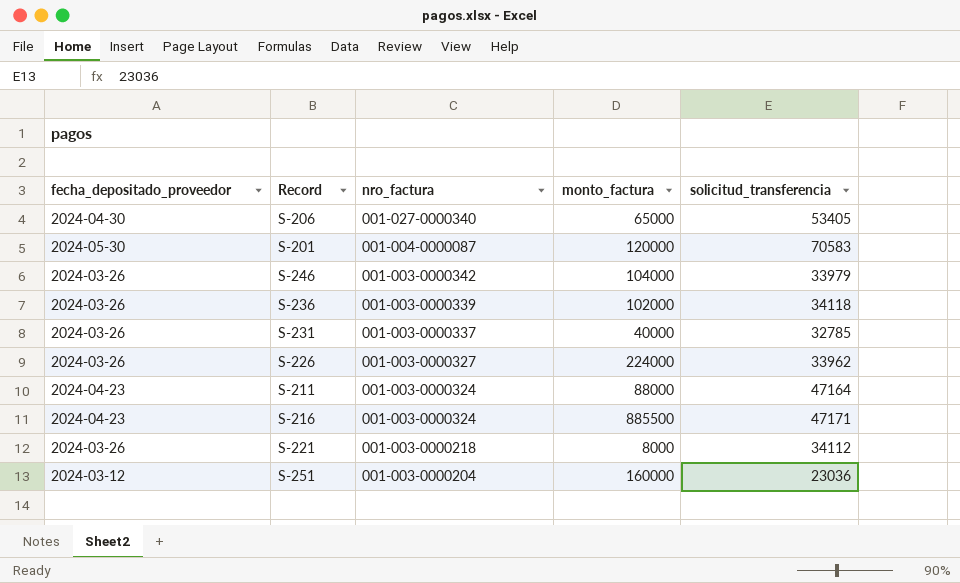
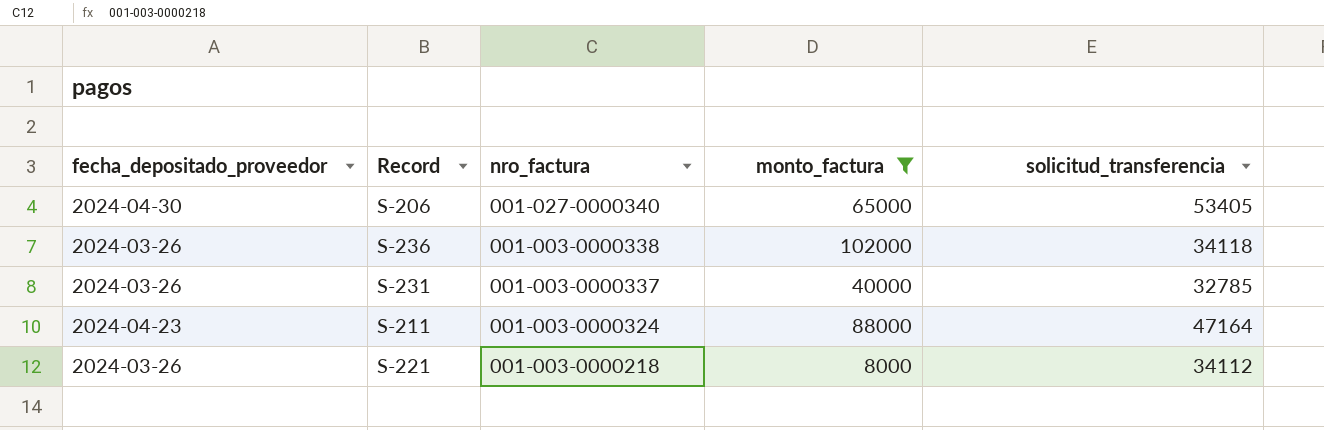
filter: none -> monto_factura <= 102000
S-236 | nro_factura: 001-003-0000339 -> 001-003-0000338

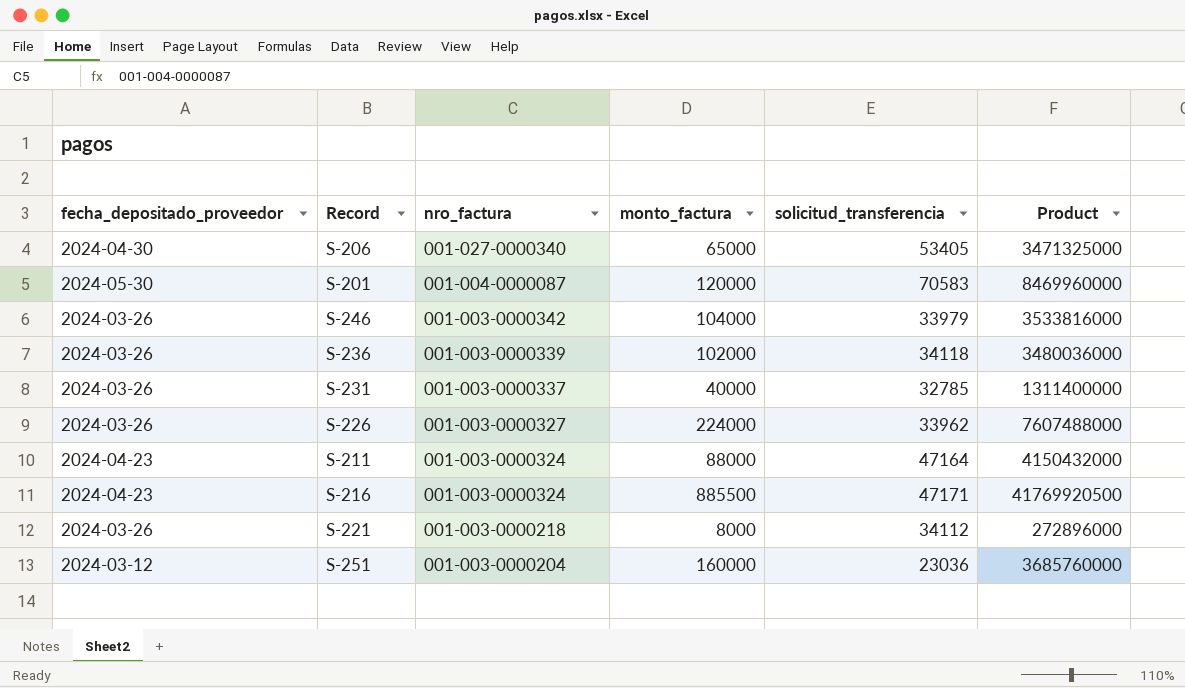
filter: monto_factura <= 102000 -> none
column Product | formula: none -> [monto_factura] * [solicitud_transferencia]
S-236 | nro_factura: 001-003-0000338 -> 001-003-0000339

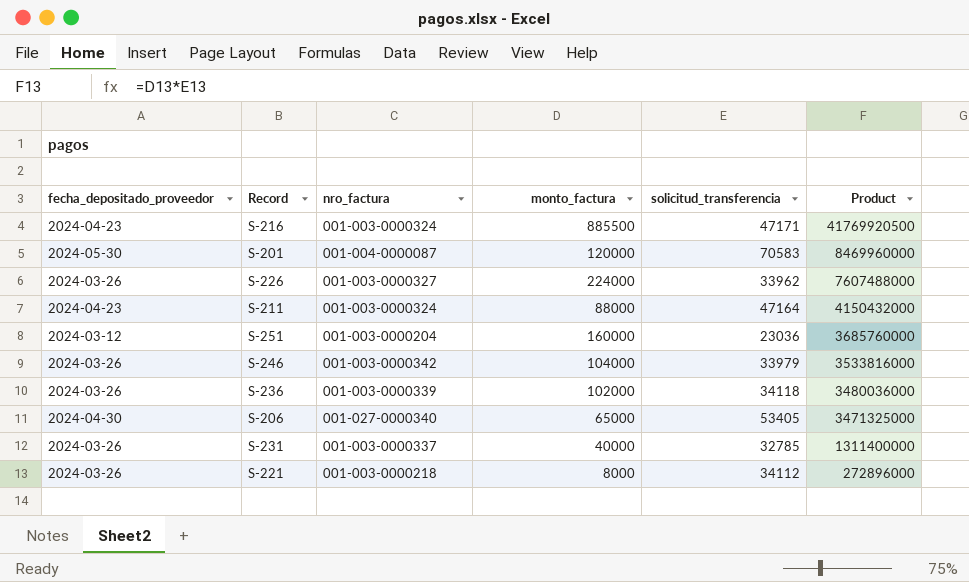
row order: nro_factura descending -> Product descending

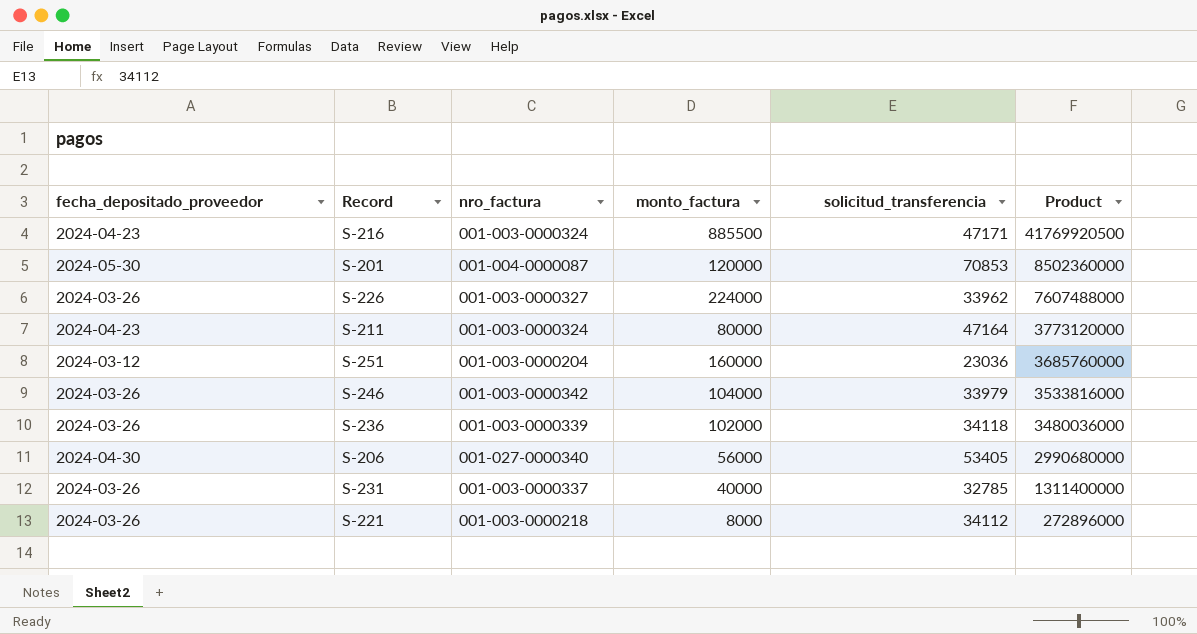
S-201 | solicitud_transferencia: 70583 -> 70853
S-201 | Product: 8469960000 -> 8502360000
S-211 | monto_factura: 88000 -> 80000
S-211 | Product: 4150432000 -> 3773120000
S-206 | monto_factura: 65000 -> 56000
S-206 | Product: 3471325000 -> 2990680000

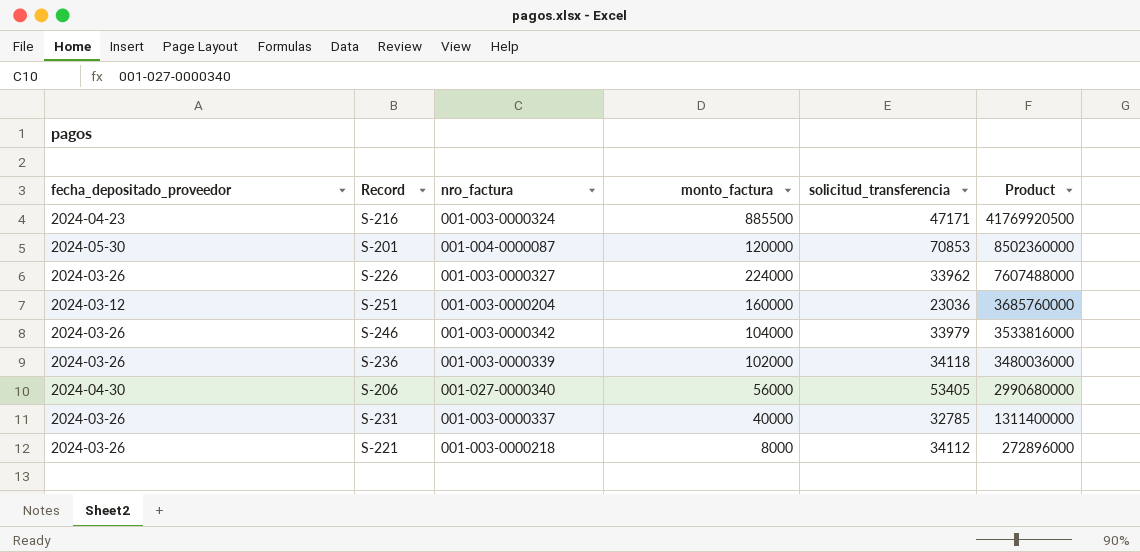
row S-211: 2024-04-23 | 001-003-0000324 | 80000 | 47164 | 3773120000 -> none

